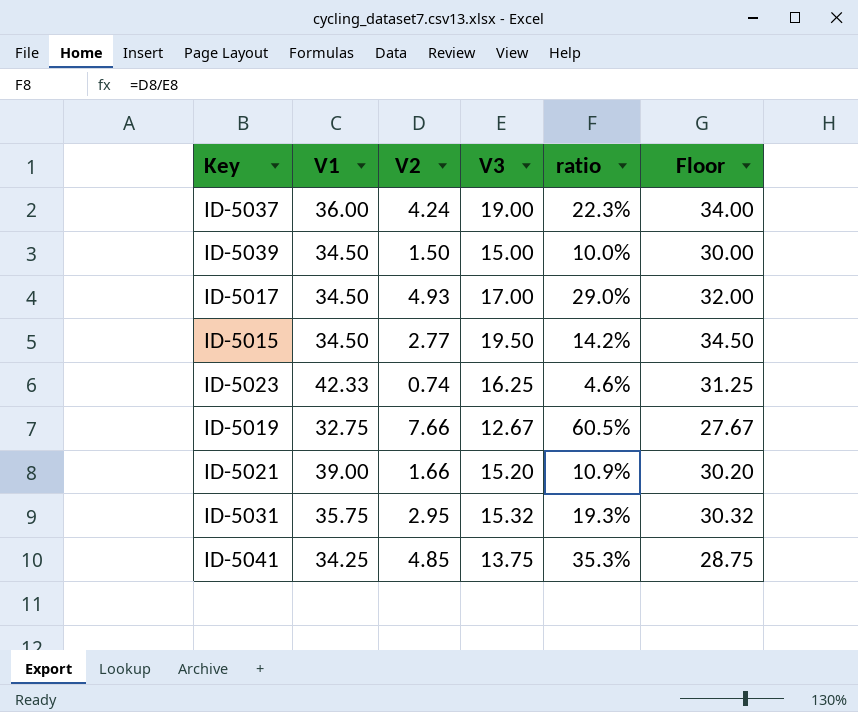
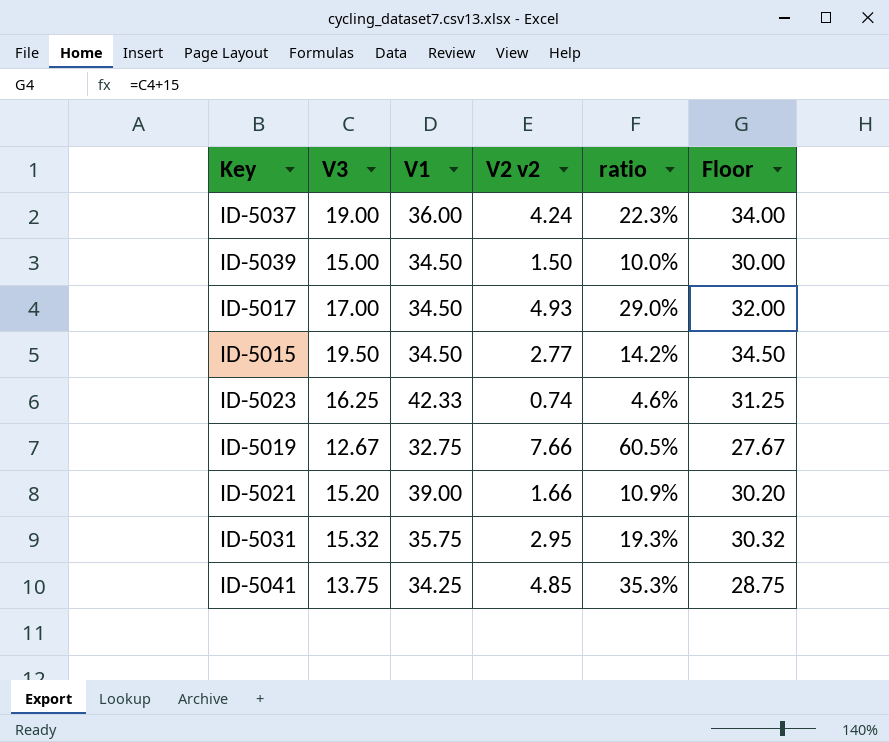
column V3 | position: 4 -> 2
column name: V2 -> V2 v2

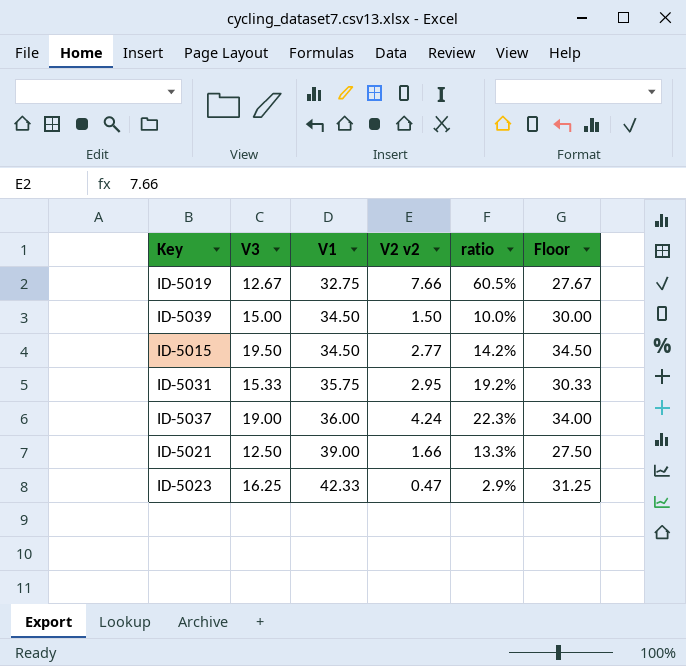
row order: none -> V1 ascending
row ID-5017: 17.00 | 34.50 | 4.93 | 29.0% | 32.00 -> none
row ID-5041: 13.75 | 34.25 | 4.85 | 35.3% | 28.75 -> none
ID-5031 | V3: 15.32 -> 15.33
ID-5031 | ratio: 19.3% -> 19.2%
ID-5031 | Floor: 30.32 -> 30.33
ID-5021 | V3: 15.20 -> 12.50
ID-5021 | ratio: 10.9% -> 13.3%
ID-5021 | Floor: 30.20 -> 27.50
ID-5023 | V2 v2: 0.74 -> 0.47
ID-5023 | ratio: 4.6% -> 2.9%

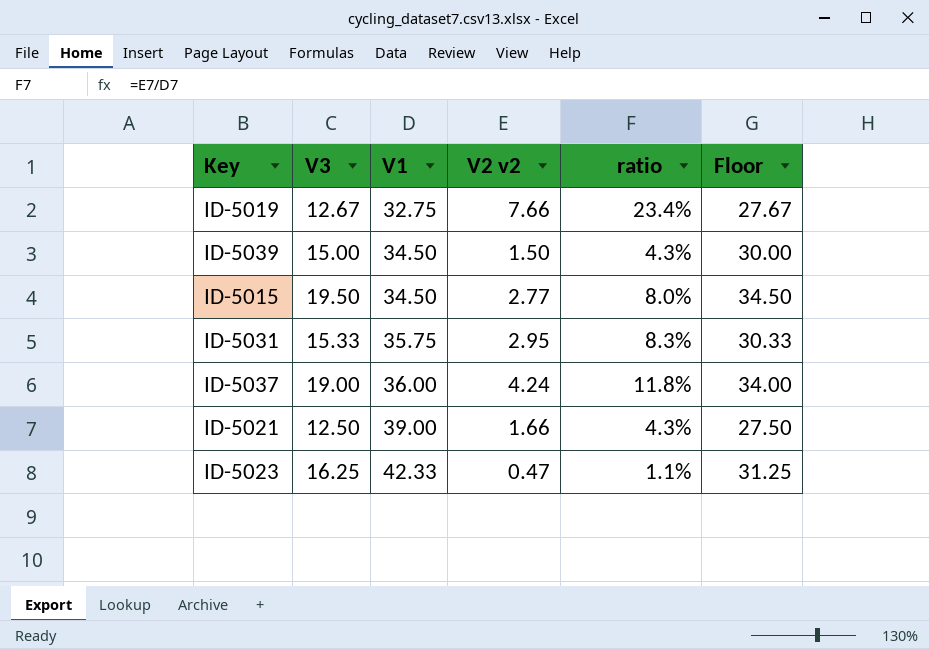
column ratio | formula: [V2 v2] / [V3] -> [V2 v2] / [V1]

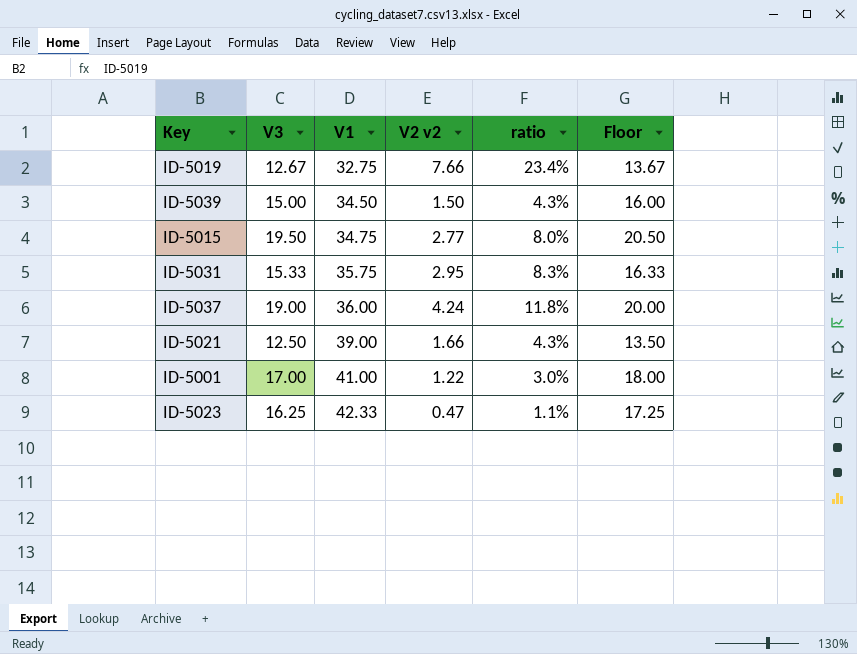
column Floor | formula: [V3] + 15 -> [V3] + 1
ID-5015 | V1: 34.50 -> 34.75
row ID-5001: none -> 17.00 | 41.00 | 1.22 | 3.0% | 18.00

